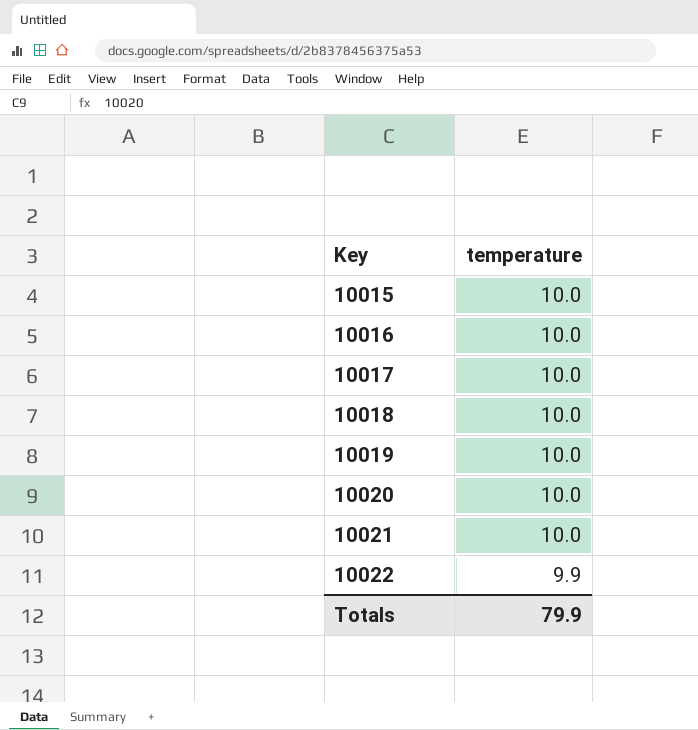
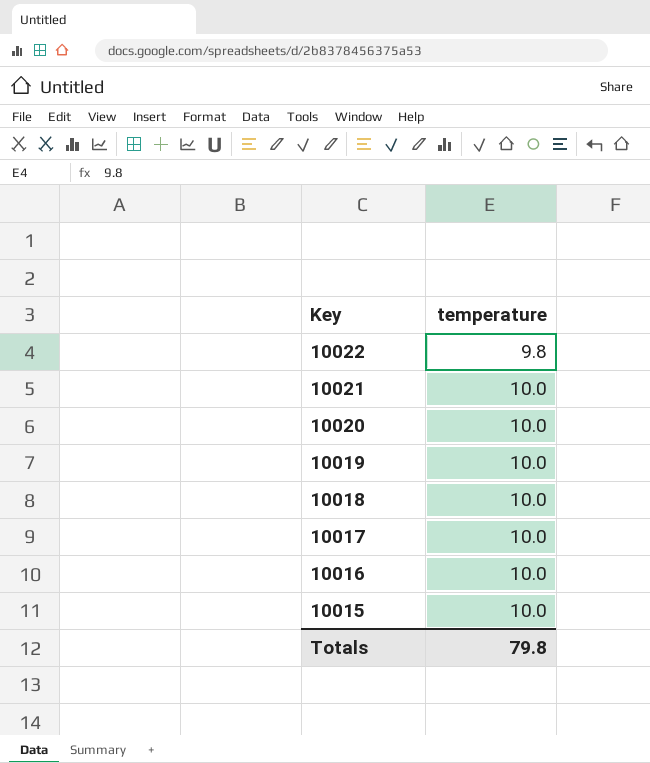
row order: Key ascending -> Key descending
10022 | temperature: 9.9 -> 9.8
Totals | temperature: 79.9 -> 79.8

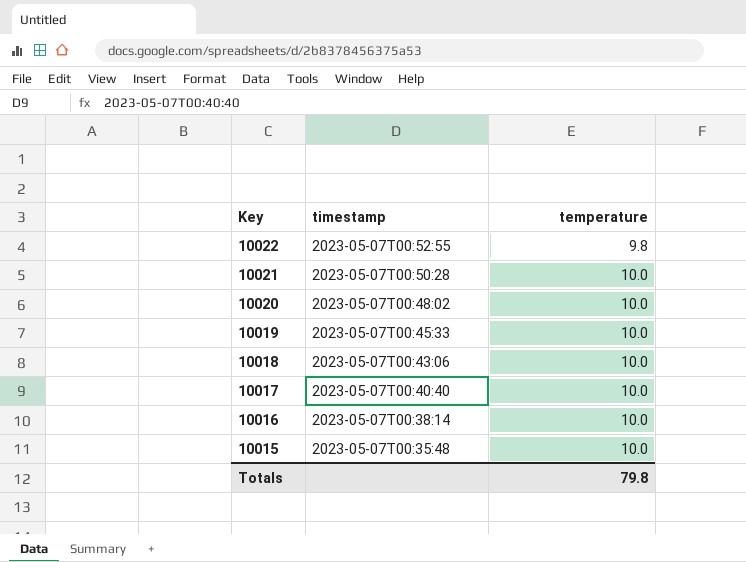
column timestamp | position: none -> 2

